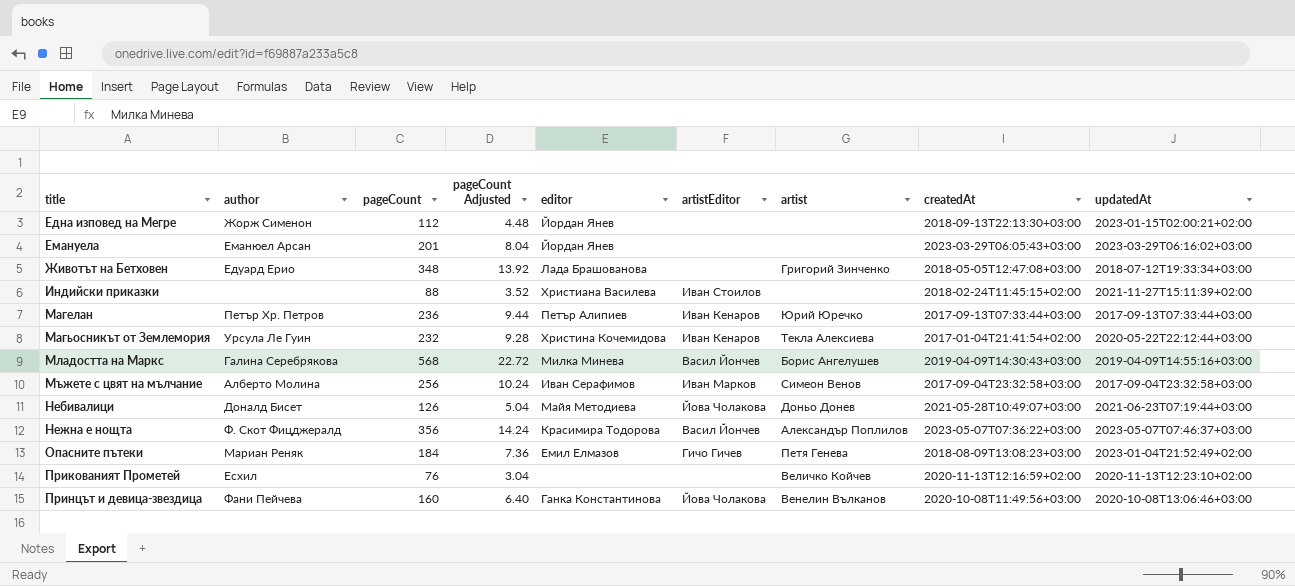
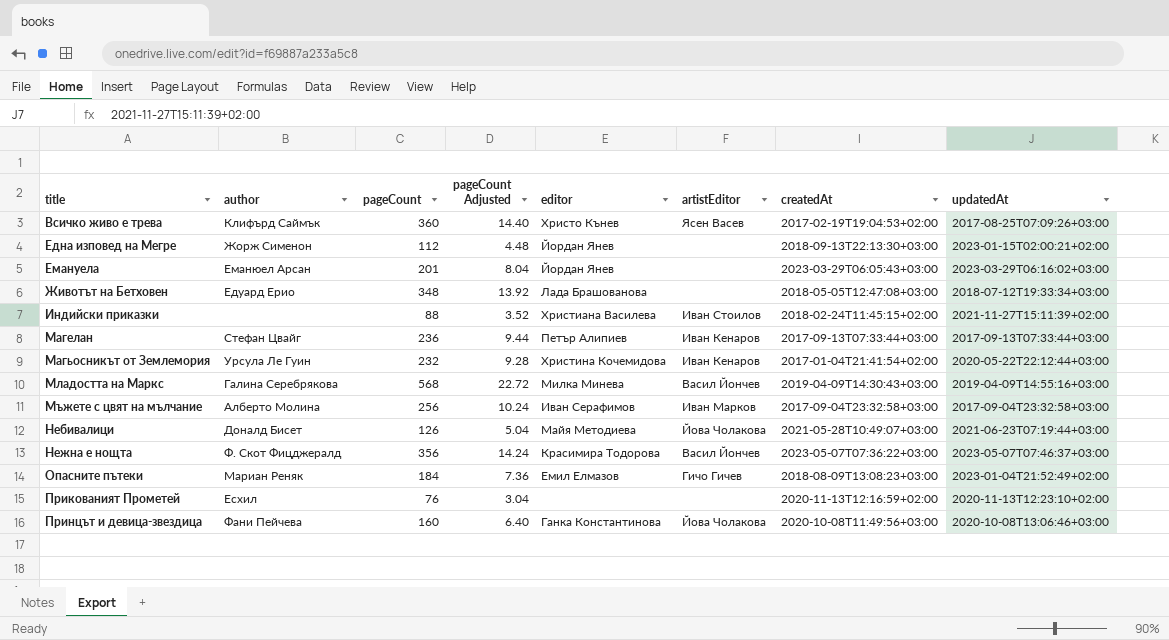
column artist | position: 7 -> none
row Всичко живо е трева: none -> Клифърд Саймък | 360 | 14.40 | Христо Кънев | Ясен Васев | 2017-02-19T19:04:53+02:00 | 2017-08-25T07:09:26+03:00
Магелан | author: Петър Хр. Петров -> Стефан Цвайг

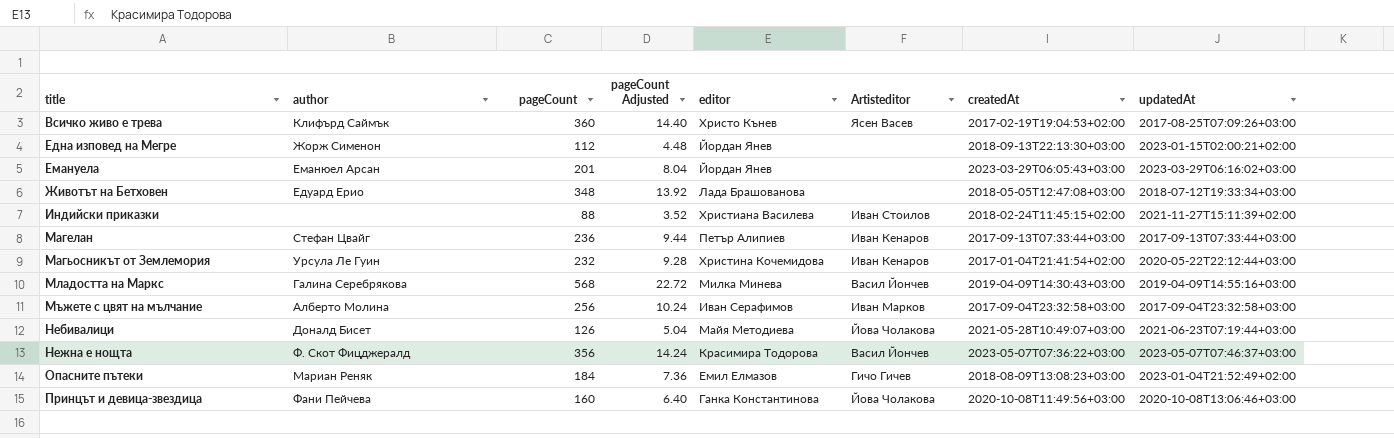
column name: artistEditor -> Artisteditor
row Прикованият Прометей: Есхил | 76 | 3.04 | none | none | 2020-11-13T12:16:59+02:00 | 2020-11-13T12:23:10+02:00 -> none

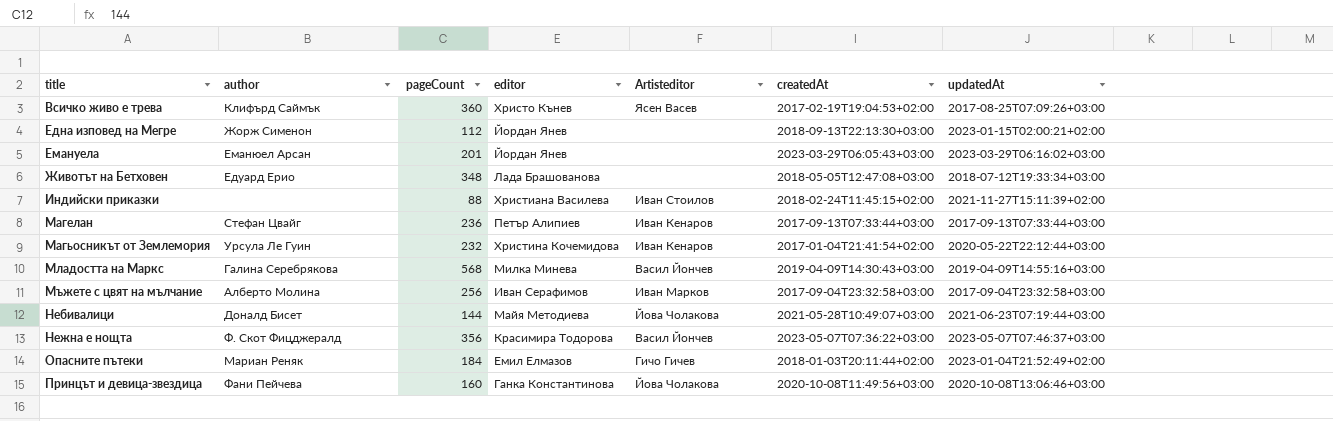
column pageCount Adjusted | formula: [pageCount] * 0.04 -> none
Небивалици | pageCount: 126 -> 144
Опасните пътеки | createdAt: 2018-08-09T13:08:23+03:00 -> 2018-01-03T20:11:44+02:00

